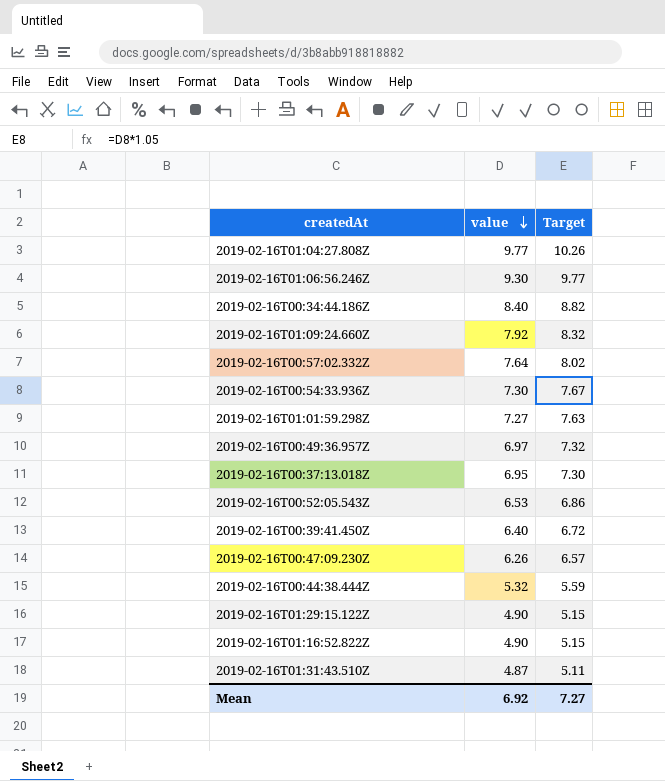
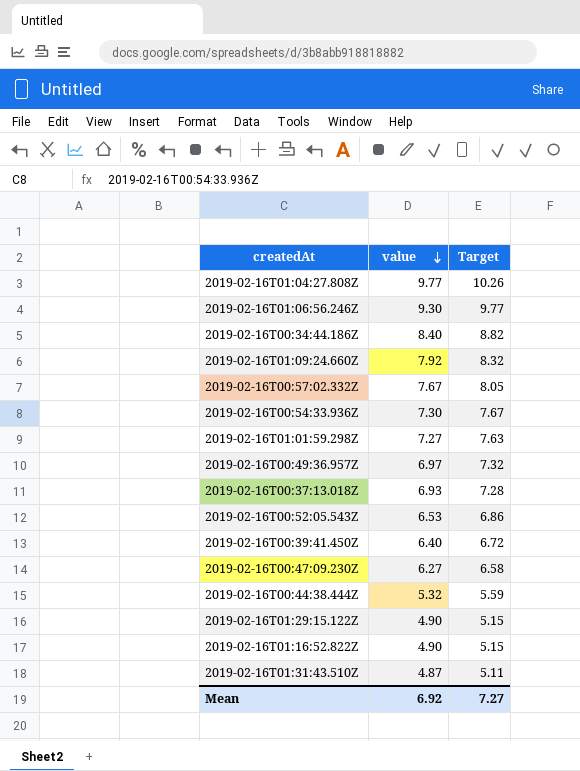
2019-02-16T00:57:02.332Z | value: 7.64 -> 7.67
2019-02-16T00:57:02.332Z | Target: 8.02 -> 8.05
2019-02-16T00:37:13.018Z | value: 6.95 -> 6.93
2019-02-16T00:37:13.018Z | Target: 7.30 -> 7.28
2019-02-16T00:47:09.230Z | value: 6.26 -> 6.27
2019-02-16T00:47:09.230Z | Target: 6.57 -> 6.58

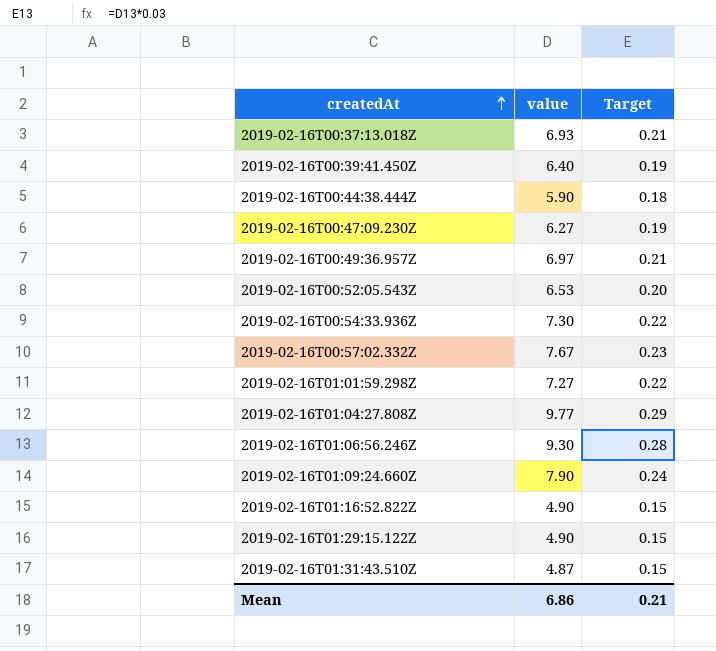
row order: value descending -> createdAt ascending
column Target | formula: [value] * 1.05 -> [value] * 0.03
row 2019-02-16T00:34:44.186Z: 8.40 | 8.82 -> none
2019-02-16T00:44:38.444Z | value: 5.32 -> 5.90
2019-02-16T01:09:24.660Z | value: 7.92 -> 7.90
Mean | value: 6.92 -> 6.86
Mean | Target: 7.27 -> 0.21

